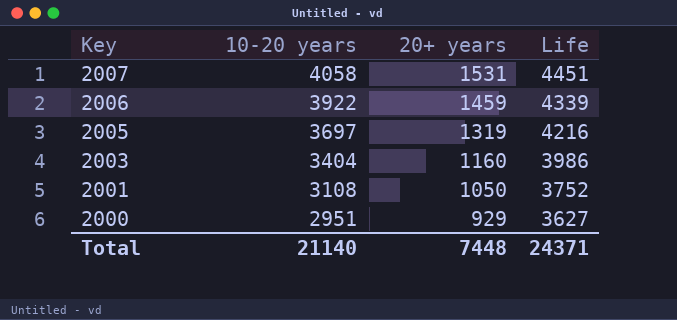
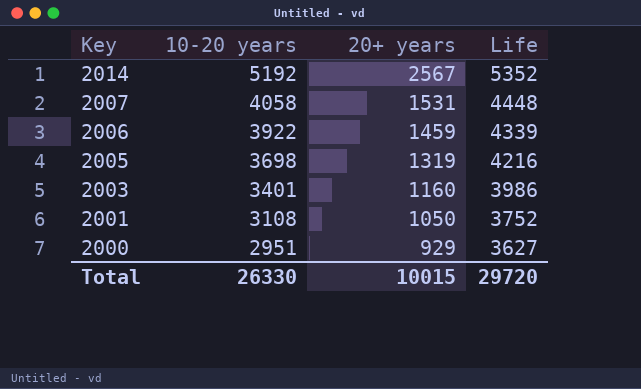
row 2014: none -> 5192 | 2567 | 5352
2007 | Life: 4451 -> 4448
2005 | 10-20 years: 3697 -> 3698
2003 | 10-20 years: 3404 -> 3401
Total | 10-20 years: 21140 -> 26330
Total | 20+ years: 7448 -> 10015
Total | Life: 24371 -> 29720

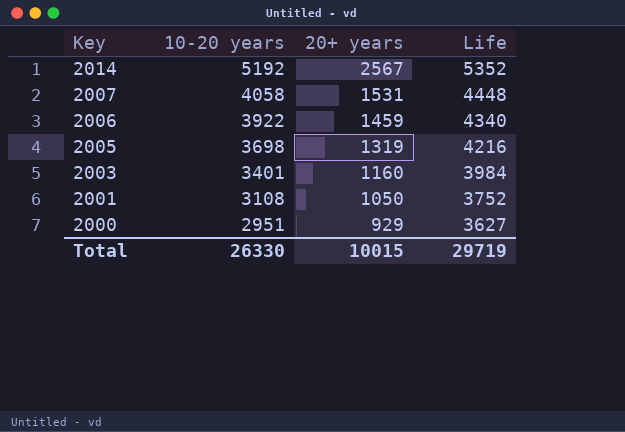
2006 | Life: 4339 -> 4340
2003 | Life: 3986 -> 3984
Total | Life: 29720 -> 29719

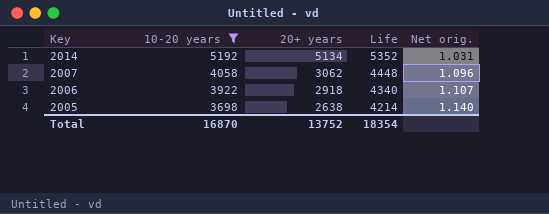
filter: none -> 10-20 years >= 3698
column Net orig. | formula: none -> [Life] / [10-20 years]
2014 | 20+ years: 2567 -> 5134
2007 | 20+ years: 1531 -> 3062
2006 | 20+ years: 1459 -> 2918
2005 | 20+ years: 1319 -> 2638
2005 | Life: 4216 -> 4214
Total | 10-20 years: 26330 -> 16870
Total | 20+ years: 10015 -> 13752
Total | Life: 29719 -> 18354

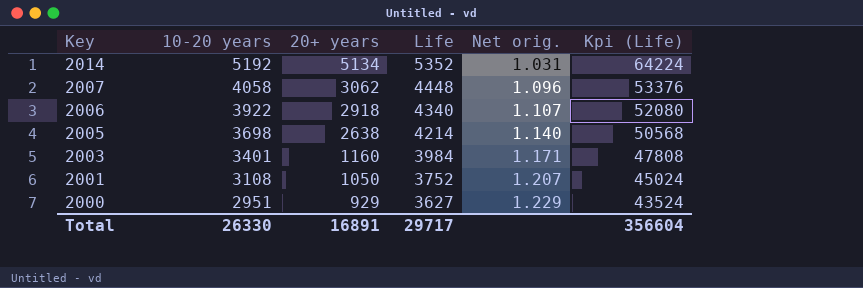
filter: 10-20 years >= 3698 -> none
column Kpi (Life) | formula: none -> [Life] * 12
Total | 10-20 years: 16870 -> 26330
Total | 20+ years: 13752 -> 16891
Total | Life: 18354 -> 29717

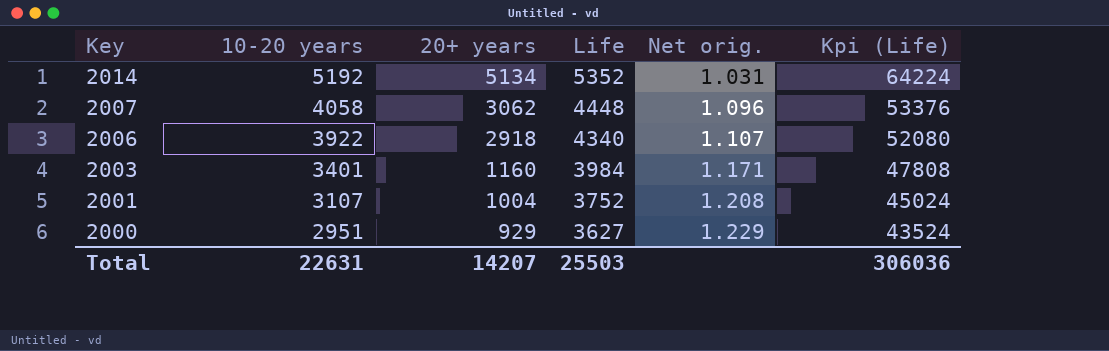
row 2005: 3698 | 2638 | 4214 | 1.140 | 50568 -> none
2001 | 10-20 years: 3108 -> 3107
2001 | 20+ years: 1050 -> 1004
2001 | Net orig.: 1.207 -> 1.208
Total | 10-20 years: 26330 -> 22631
Total | 20+ years: 16891 -> 14207
Total | Life: 29717 -> 25503
Total | Kpi (Life): 356604 -> 306036

